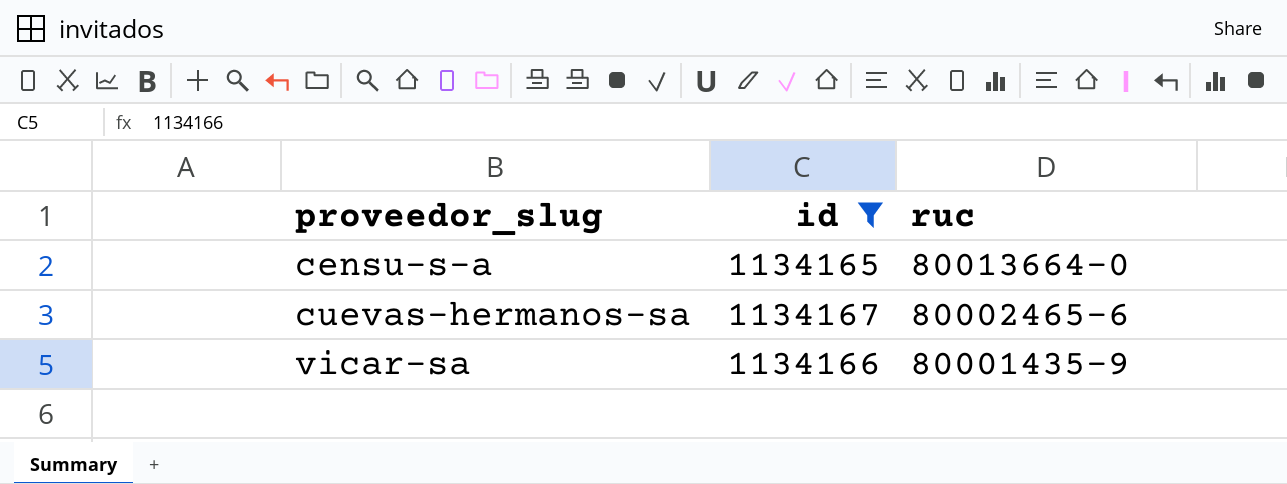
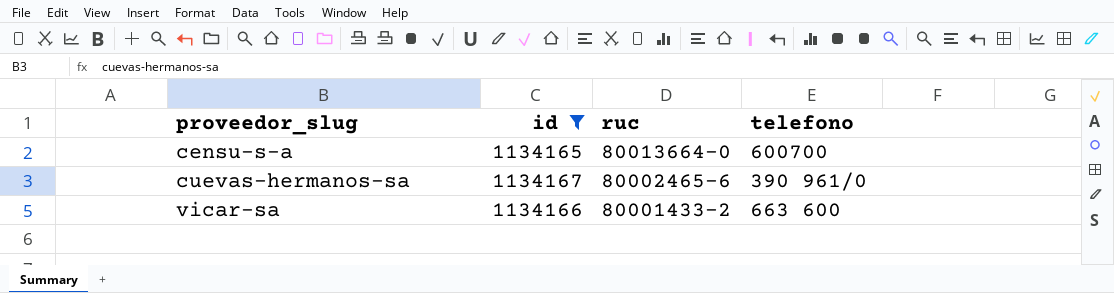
column telefono | position: none -> 4
vicar-sa | ruc: 80001435-9 -> 80001433-2

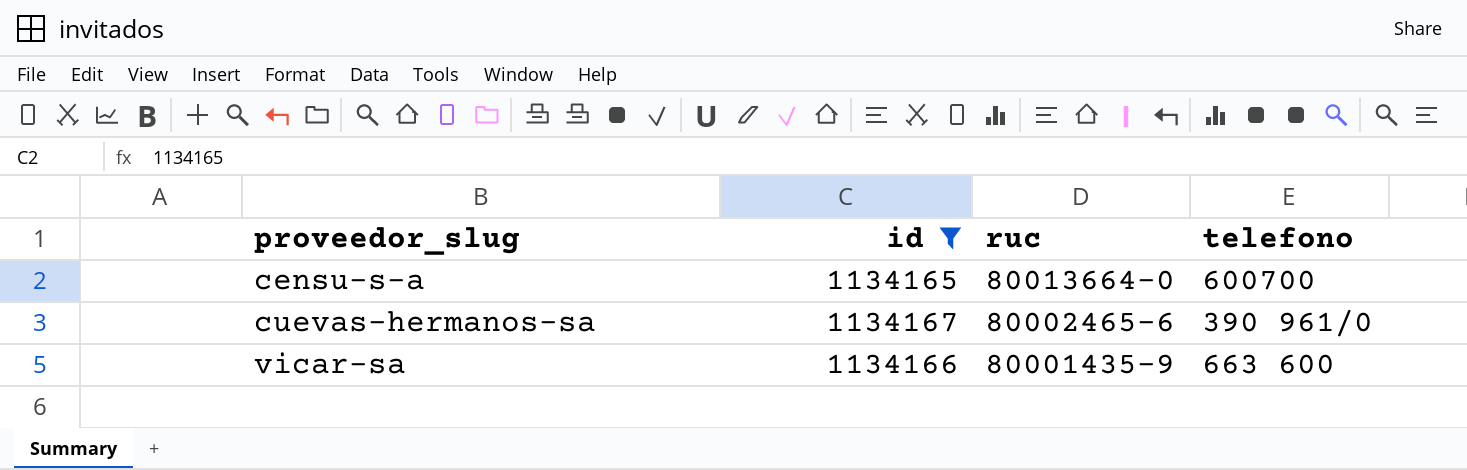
vicar-sa | ruc: 80001433-2 -> 80001435-9

